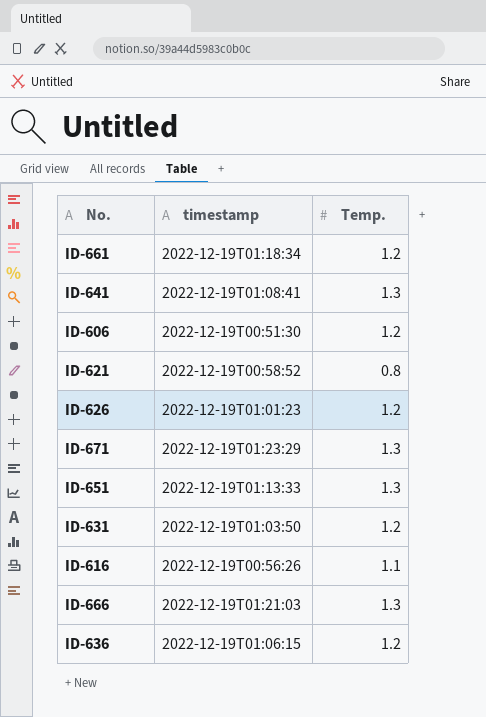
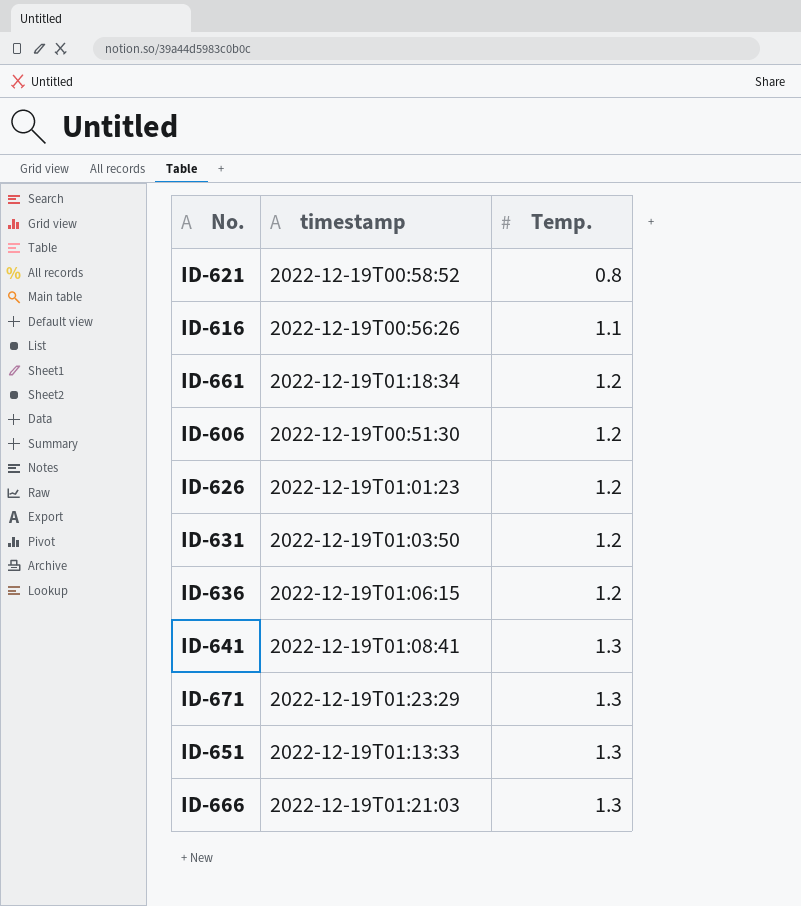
row order: none -> Temp. ascending

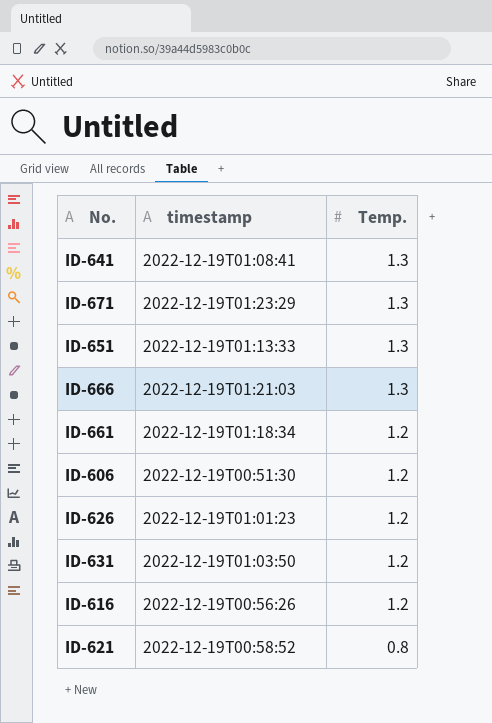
row order: Temp. ascending -> Temp. descending
row ID-636: 2022-12-19T01:06:15 | 1.2 -> none
ID-616 | Temp.: 1.1 -> 1.2

